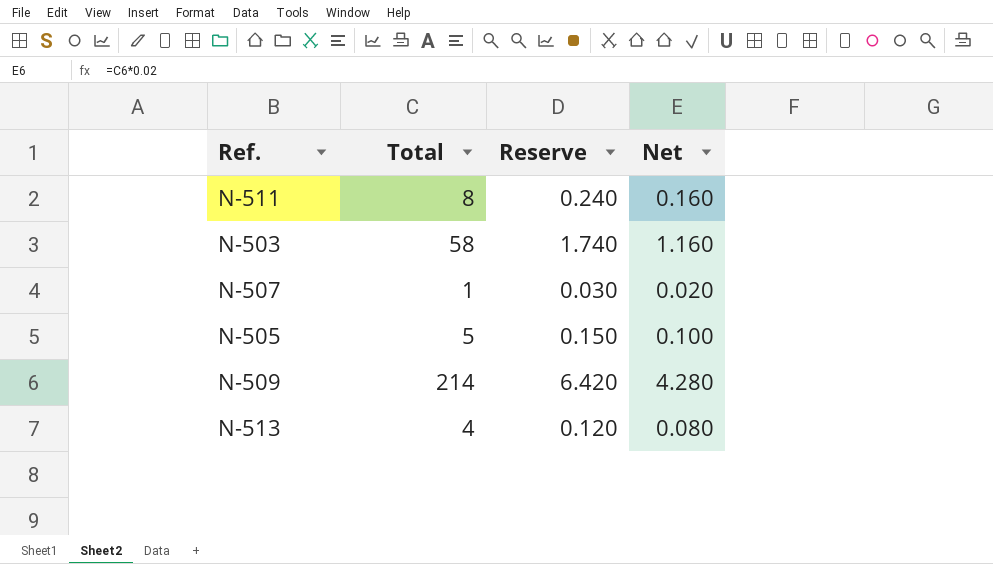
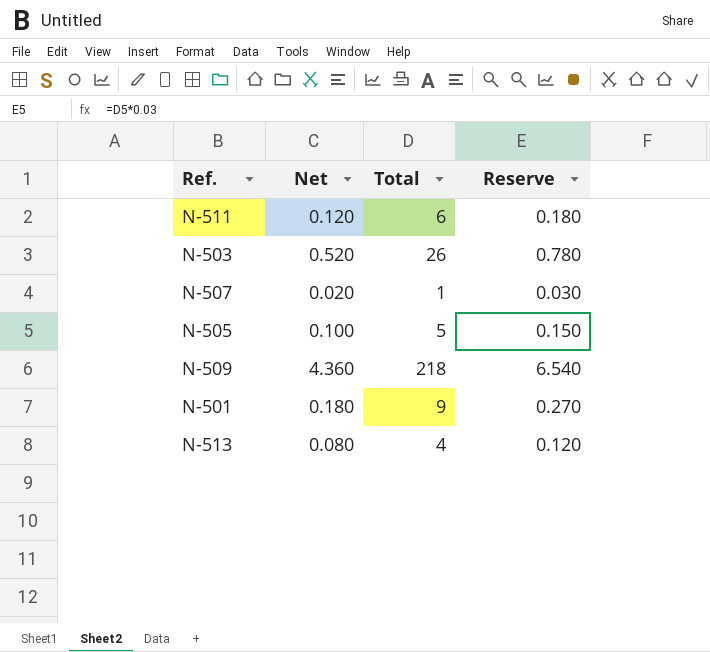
column Net | position: 4 -> 2
N-511 | Net: 0.160 -> 0.120
N-511 | Total: 8 -> 6
N-511 | Reserve: 0.240 -> 0.180
N-503 | Net: 1.160 -> 0.520
N-503 | Total: 58 -> 26
N-503 | Reserve: 1.740 -> 0.780
N-509 | Net: 4.280 -> 4.360
N-509 | Total: 214 -> 218
N-509 | Reserve: 6.420 -> 6.540
row N-501: none -> 0.180 | 9 | 0.270

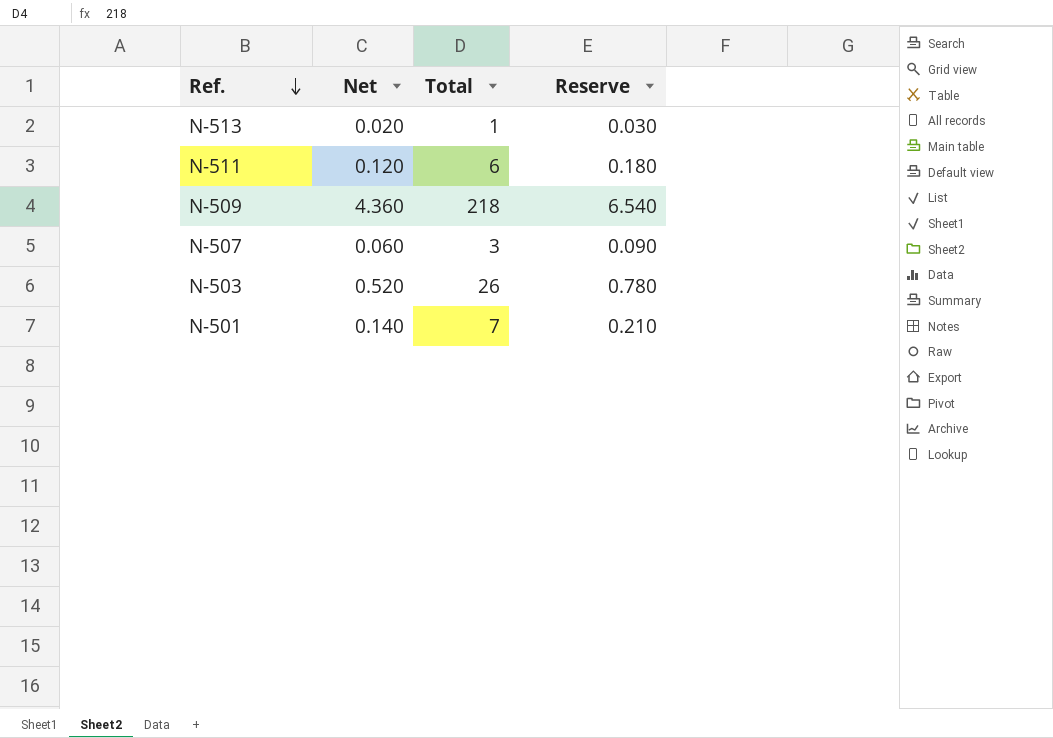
row order: none -> Ref. descending
row N-505: 0.100 | 5 | 0.150 -> none
N-513 | Net: 0.080 -> 0.020
N-513 | Total: 4 -> 1
N-513 | Reserve: 0.120 -> 0.030
N-507 | Net: 0.020 -> 0.060
N-507 | Total: 1 -> 3
N-507 | Reserve: 0.030 -> 0.090
N-501 | Net: 0.180 -> 0.140
N-501 | Total: 9 -> 7
N-501 | Reserve: 0.270 -> 0.210

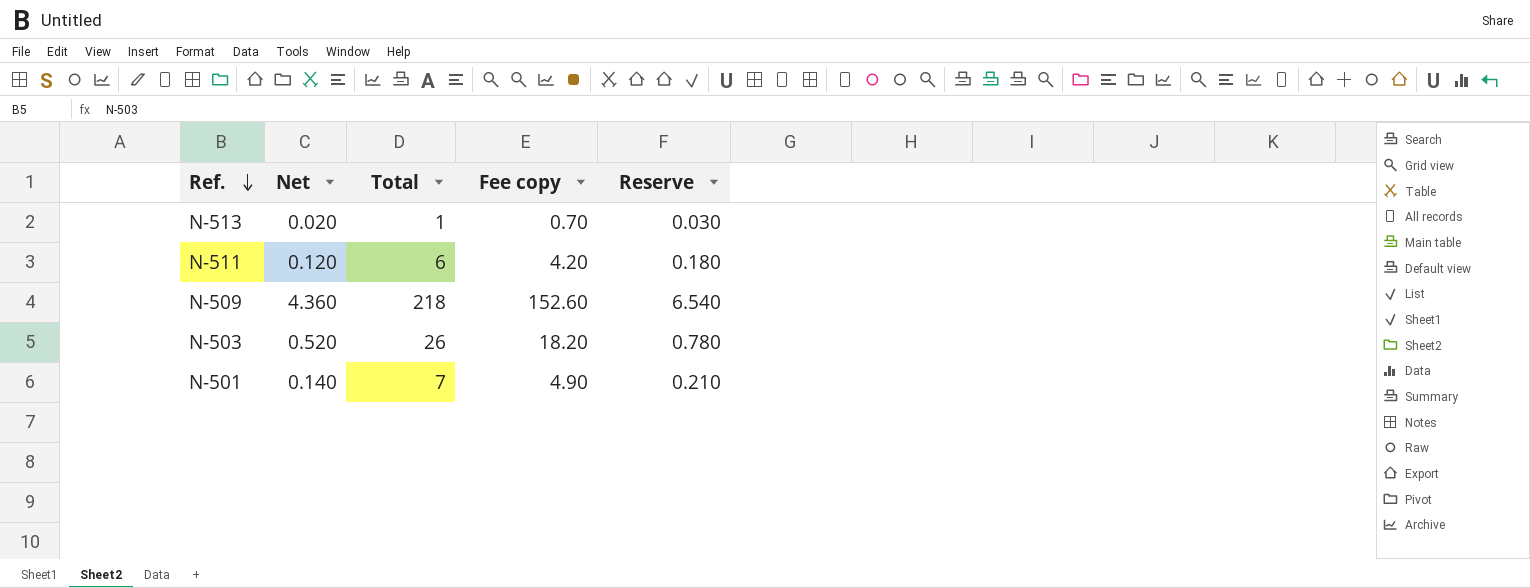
column Fee copy | formula: none -> [Total] * 0.7
row N-507: 0.060 | 3 | 0.090 -> none

